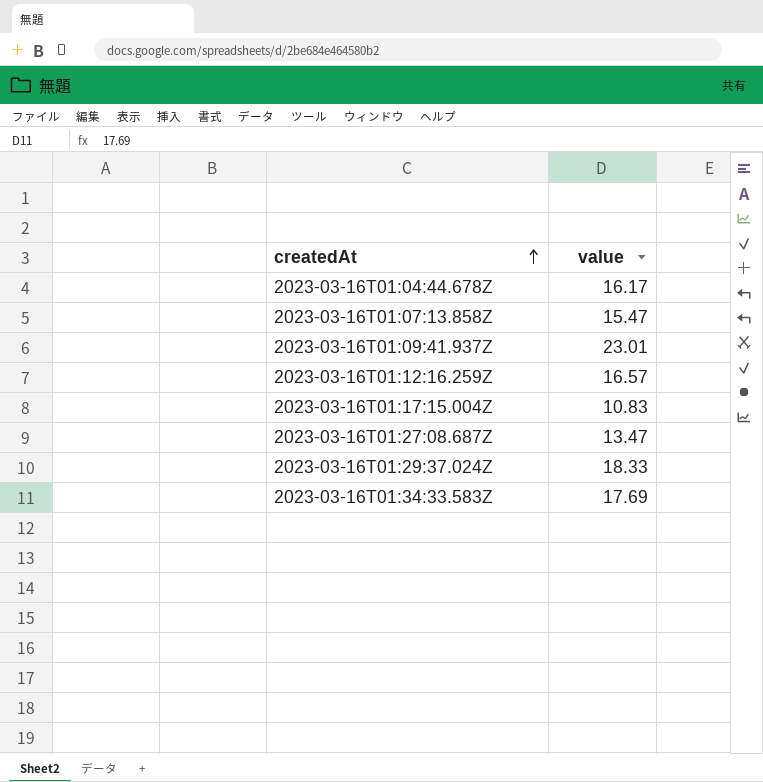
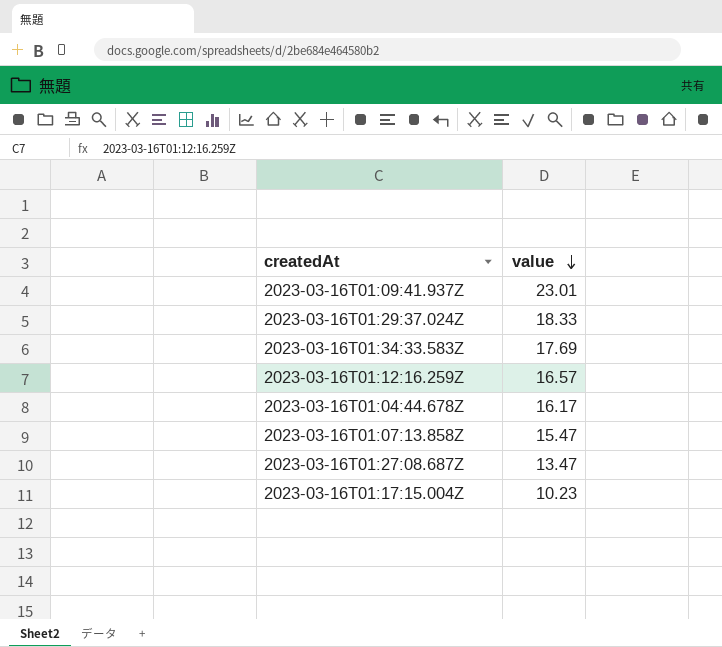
row order: createdAt ascending -> value descending
2023-03-16T01:17:15.004Z | value: 10.83 -> 10.23

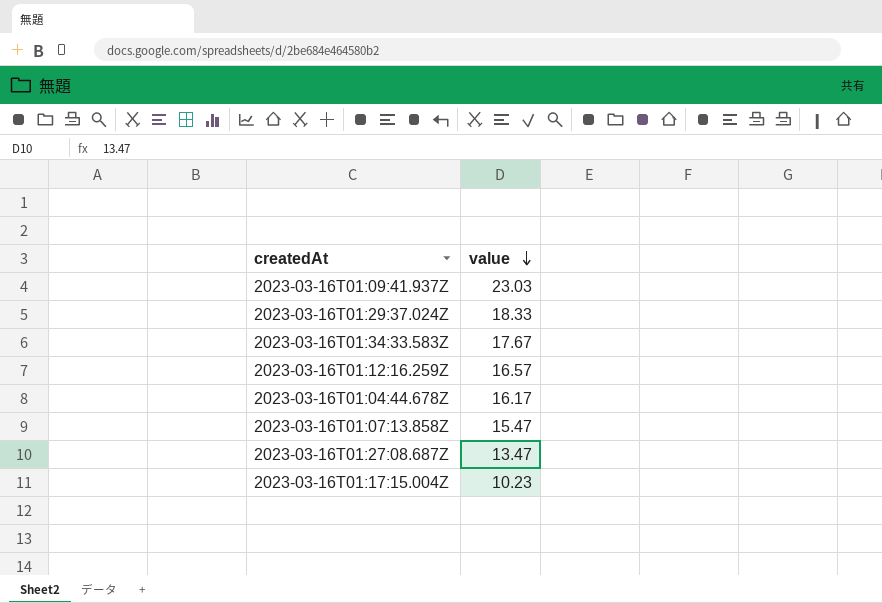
2023-03-16T01:09:41.937Z | value: 23.01 -> 23.03
2023-03-16T01:34:33.583Z | value: 17.69 -> 17.67

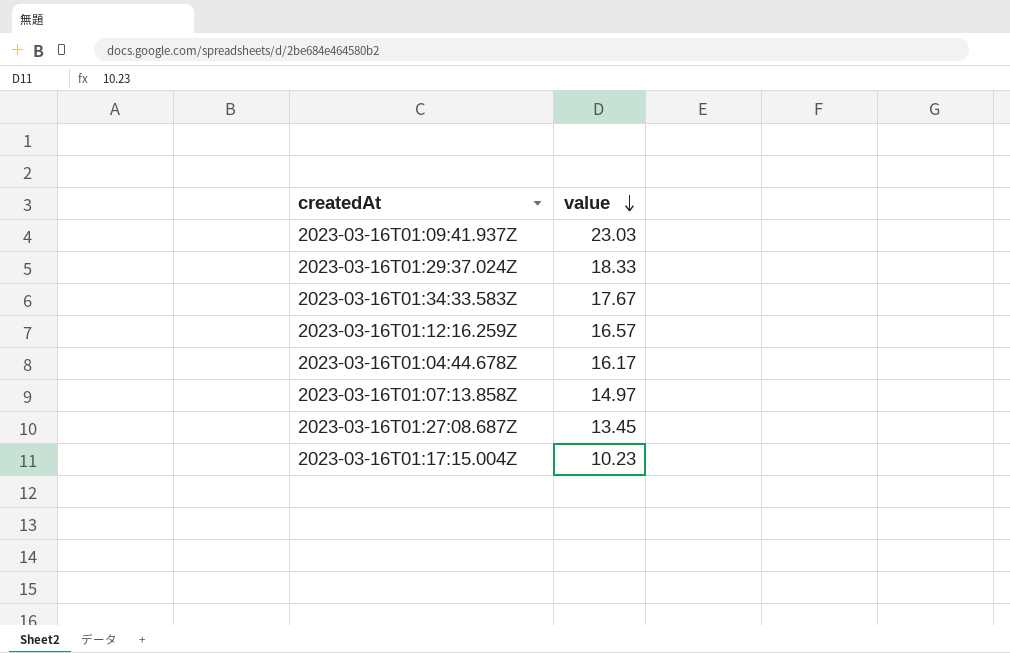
2023-03-16T01:07:13.858Z | value: 15.47 -> 14.97
2023-03-16T01:27:08.687Z | value: 13.47 -> 13.45

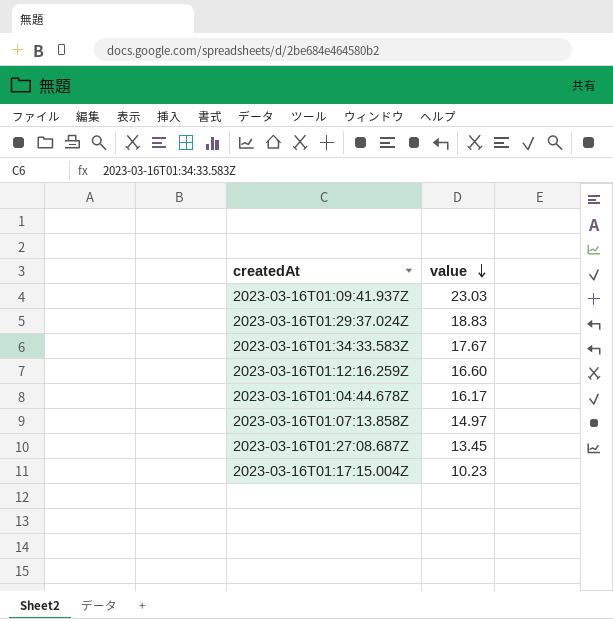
2023-03-16T01:29:37.024Z | value: 18.33 -> 18.83
2023-03-16T01:12:16.259Z | value: 16.57 -> 16.60

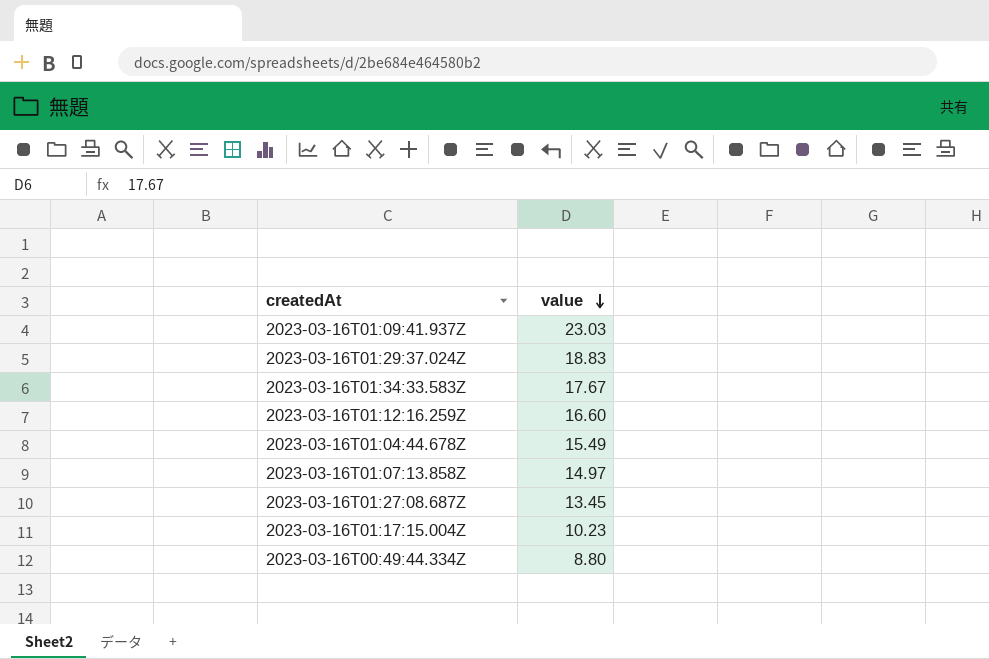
2023-03-16T01:04:44.678Z | value: 16.17 -> 15.49
row 2023-03-16T00:49:44.334Z: none -> 8.80

